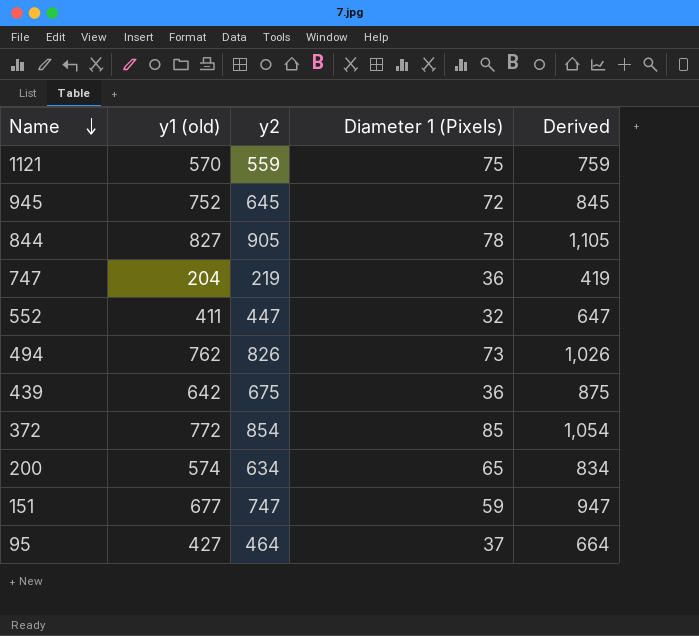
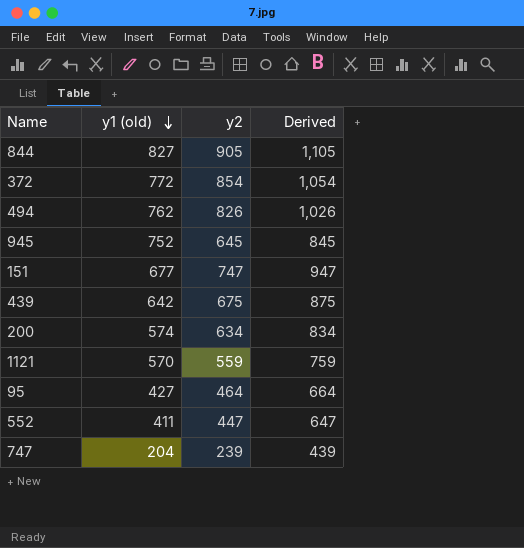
row order: Name descending -> y1 (old) descending
column Diameter 1 (Pixels) | position: 4 -> none
747 | y2: 219 -> 239
747 | Derived: 419 -> 439

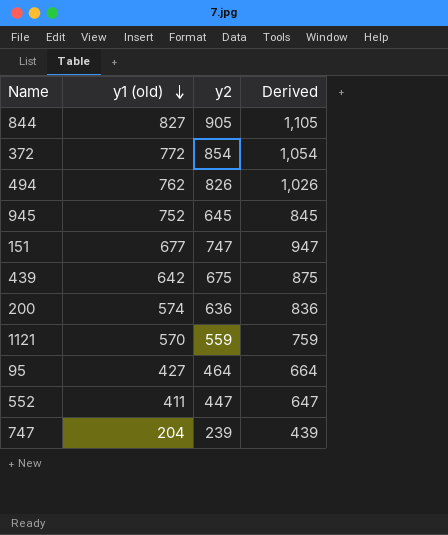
200 | y2: 634 -> 636
200 | Derived: 834 -> 836

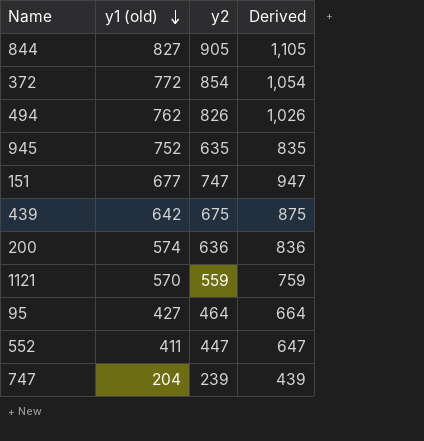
945 | y2: 645 -> 635
945 | Derived: 845 -> 835

